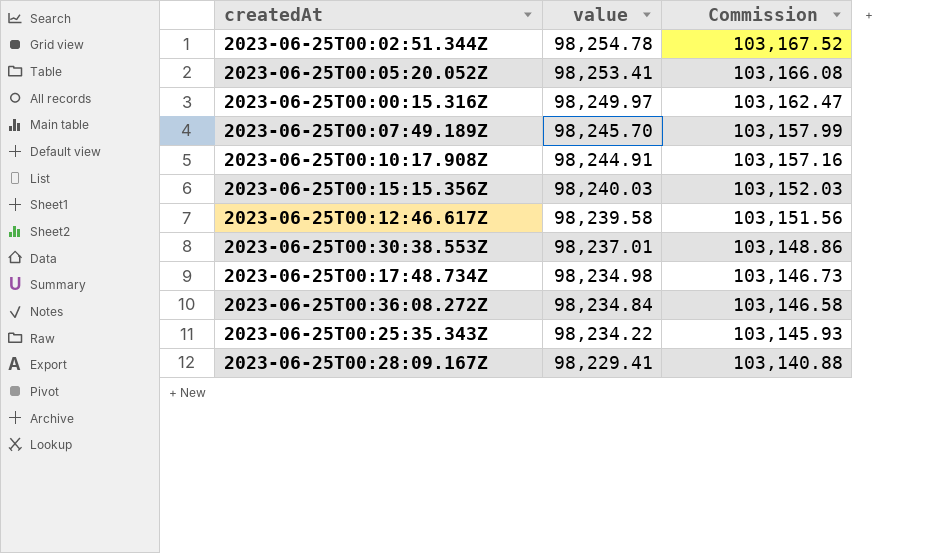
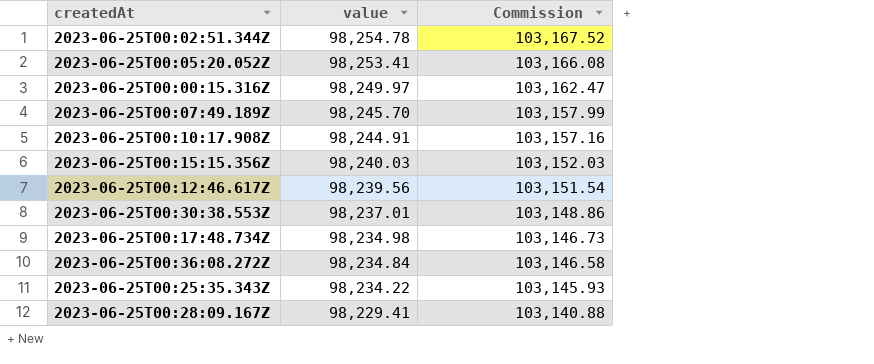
2023-06-25T00:12:46.617Z | value: 98,239.58 -> 98,239.56
2023-06-25T00:12:46.617Z | Commission: 103,151.56 -> 103,151.54

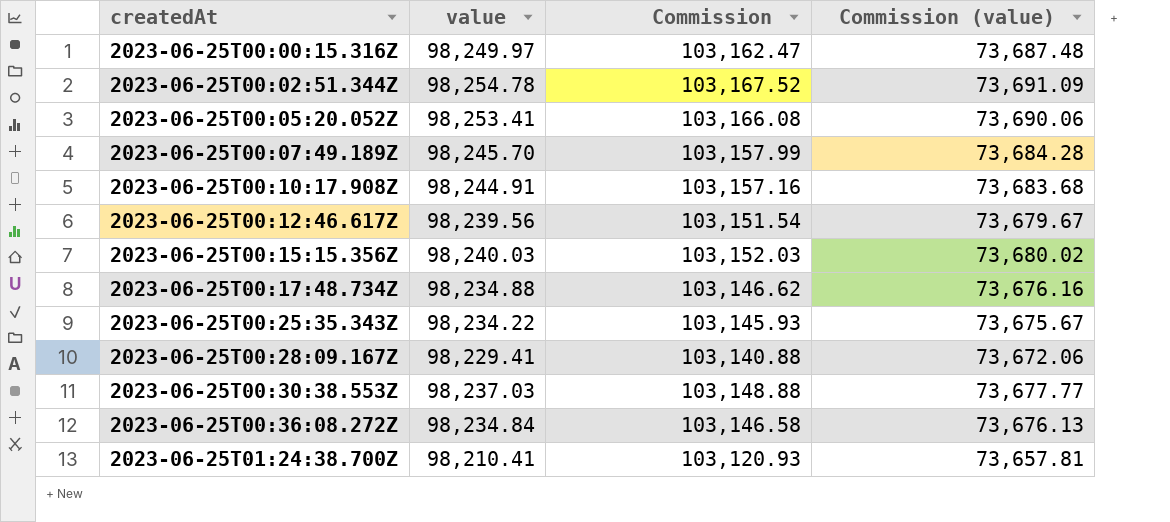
row order: value descending -> createdAt ascending
column Commission (value) | formula: none -> [value] * 0.75
2023-06-25T00:17:48.734Z | value: 98,234.98 -> 98,234.88
2023-06-25T00:17:48.734Z | Commission: 103,146.73 -> 103,146.62
2023-06-25T00:30:38.553Z | value: 98,237.01 -> 98,237.03
2023-06-25T00:30:38.553Z | Commission: 103,148.86 -> 103,148.88
row 2023-06-25T01:24:38.700Z: none -> 98,210.41 | 103,120.93 | 73,657.81

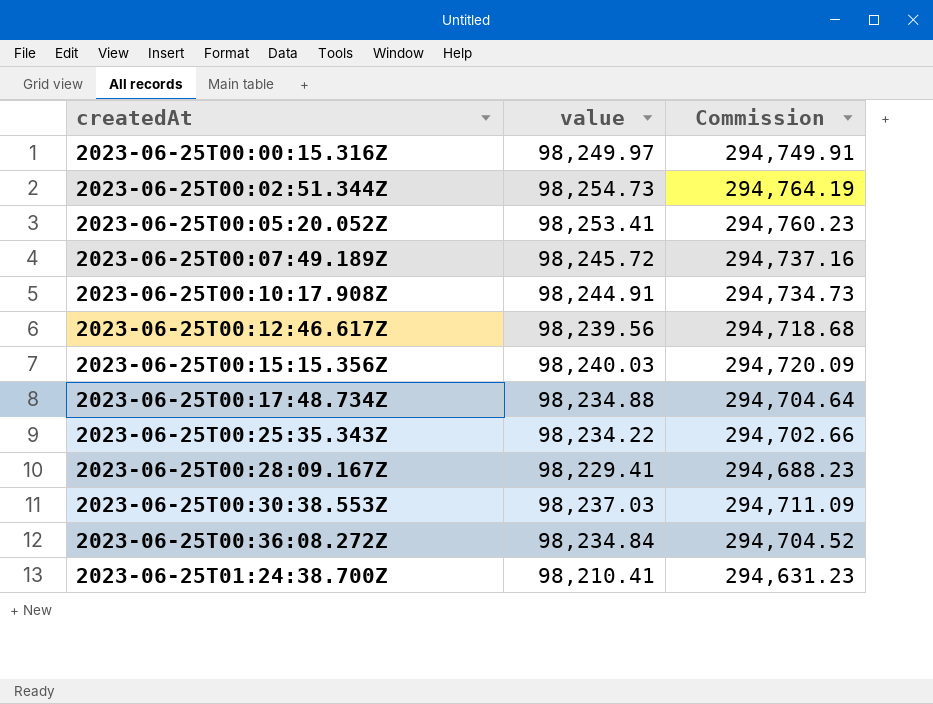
column Commission (value) | formula: [value] * 0.75 -> none
column Commission | formula: [value] * 1.05 -> [value] * 3
2023-06-25T00:02:51.344Z | value: 98,254.78 -> 98,254.73
2023-06-25T00:07:49.189Z | value: 98,245.70 -> 98,245.72

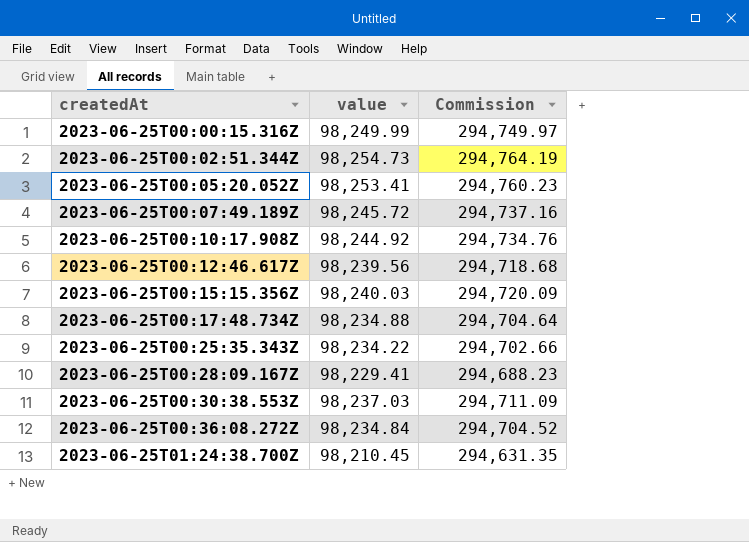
2023-06-25T00:00:15.316Z | value: 98,249.97 -> 98,249.99
2023-06-25T00:00:15.316Z | Commission: 294,749.91 -> 294,749.97
2023-06-25T00:10:17.908Z | value: 98,244.91 -> 98,244.92
2023-06-25T00:10:17.908Z | Commission: 294,734.73 -> 294,734.76
2023-06-25T01:24:38.700Z | value: 98,210.41 -> 98,210.45
2023-06-25T01:24:38.700Z | Commission: 294,631.23 -> 294,631.35

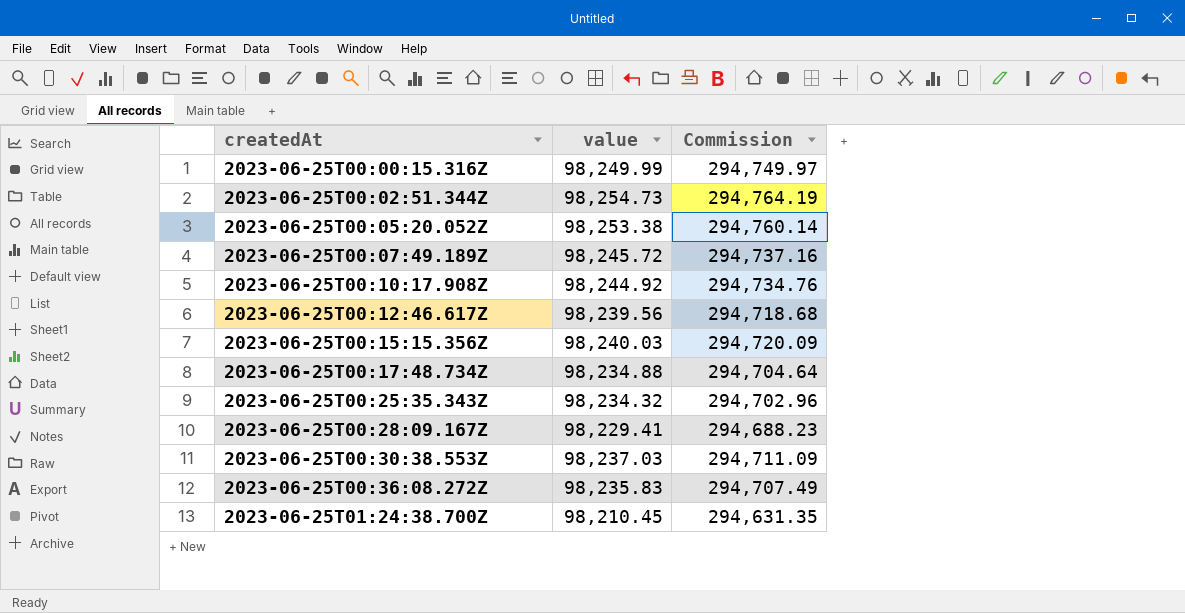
2023-06-25T00:05:20.052Z | value: 98,253.41 -> 98,253.38
2023-06-25T00:05:20.052Z | Commission: 294,760.23 -> 294,760.14
2023-06-25T00:25:35.343Z | value: 98,234.22 -> 98,234.32
2023-06-25T00:25:35.343Z | Commission: 294,702.66 -> 294,702.96
2023-06-25T00:36:08.272Z | value: 98,234.84 -> 98,235.83
2023-06-25T00:36:08.272Z | Commission: 294,704.52 -> 294,707.49

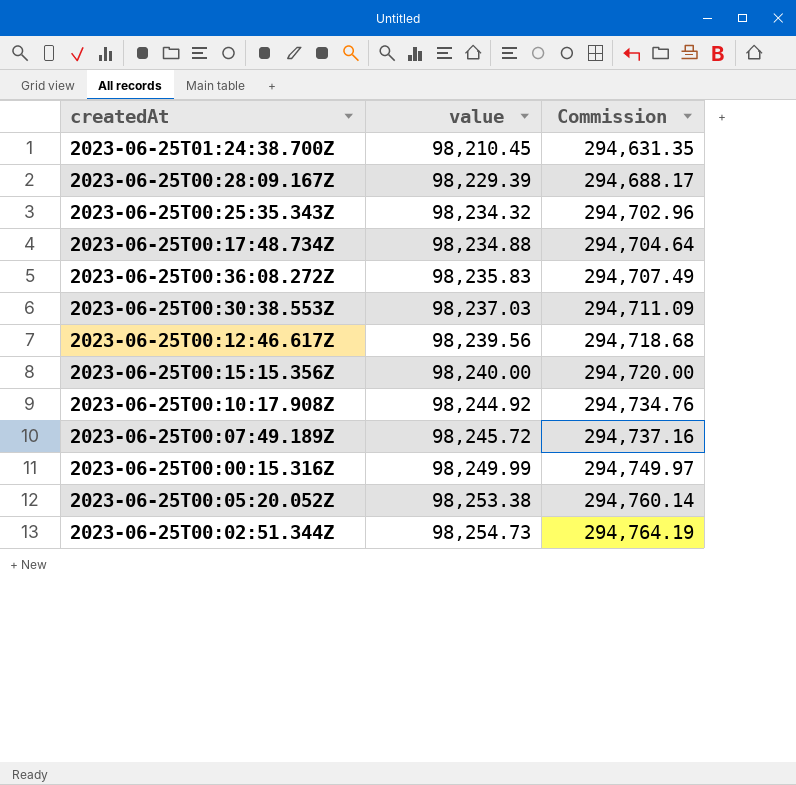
row order: createdAt ascending -> value ascending
2023-06-25T00:28:09.167Z | value: 98,229.41 -> 98,229.39
2023-06-25T00:28:09.167Z | Commission: 294,688.23 -> 294,688.17
2023-06-25T00:15:15.356Z | value: 98,240.03 -> 98,240.00
2023-06-25T00:15:15.356Z | Commission: 294,720.09 -> 294,720.00

